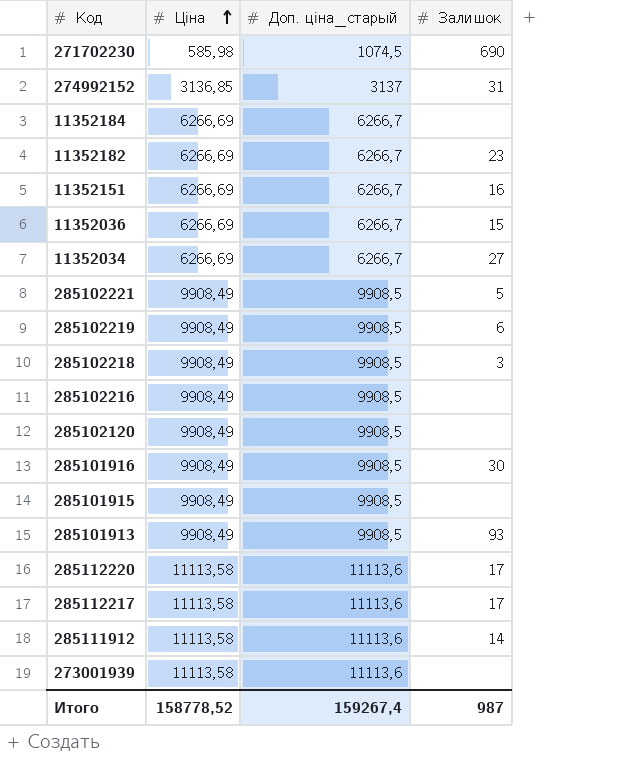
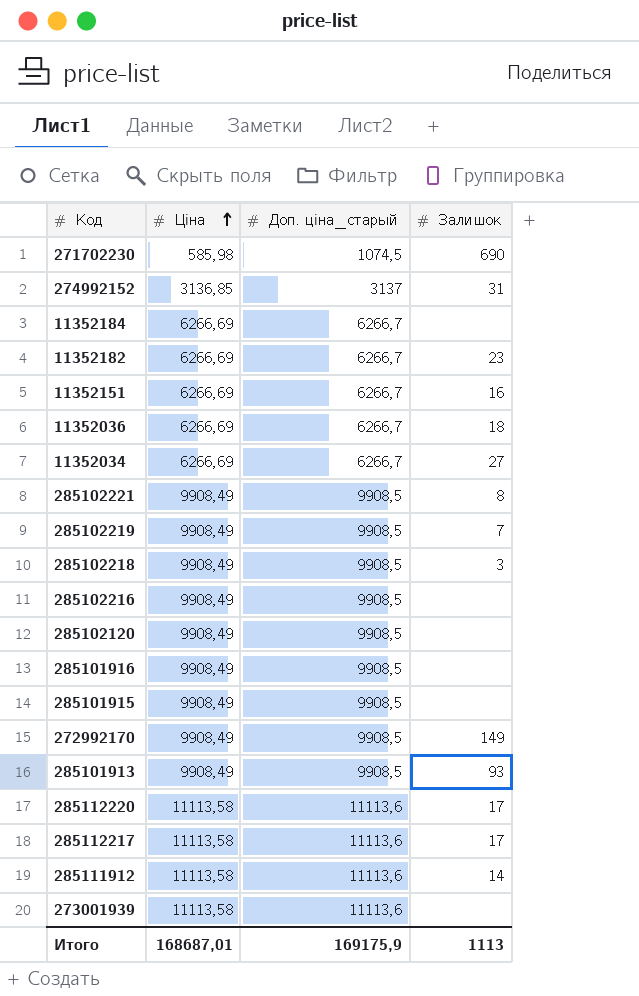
11352036 | Залишок: 15 -> 18
285102221 | Залишок: 5 -> 8
285102219 | Залишок: 6 -> 7
285101916 | Залишок: 30 -> none
row 272992170: none -> 9908,49 | 9908,5 | 149
Итого | Ціна: 158778,52 -> 168687,01
Итого | Доп. ціна_старый: 159267,4 -> 169175,9
Итого | Залишок: 987 -> 1113

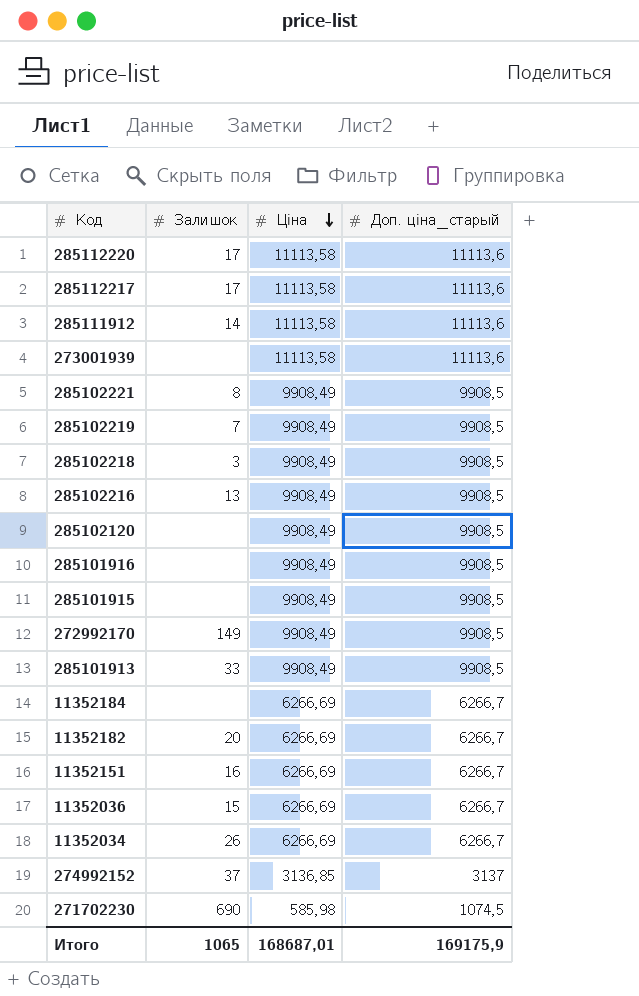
row order: Ціна ascending -> Ціна descending
column Залишок | position: 4 -> 2
285102216 | Залишок: none -> 13
285101913 | Залишок: 93 -> 33
11352182 | Залишок: 23 -> 20
11352036 | Залишок: 18 -> 15
11352034 | Залишок: 27 -> 26
274992152 | Залишок: 31 -> 37
Итого | Залишок: 1113 -> 1065

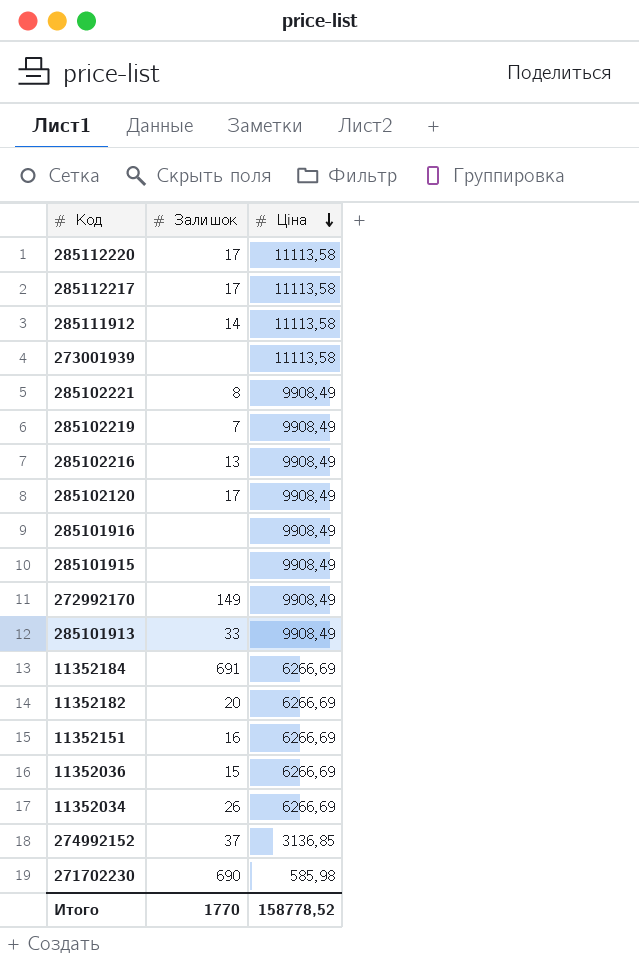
column Доп. ціна_старый | position: 4 -> none
row 285102218: 3 | 9908,49 | 9908,5 -> none
285102120 | Залишок: none -> 17
11352184 | Залишок: none -> 691
Итого | Залишок: 1065 -> 1770
Итого | Ціна: 168687,01 -> 158778,52

